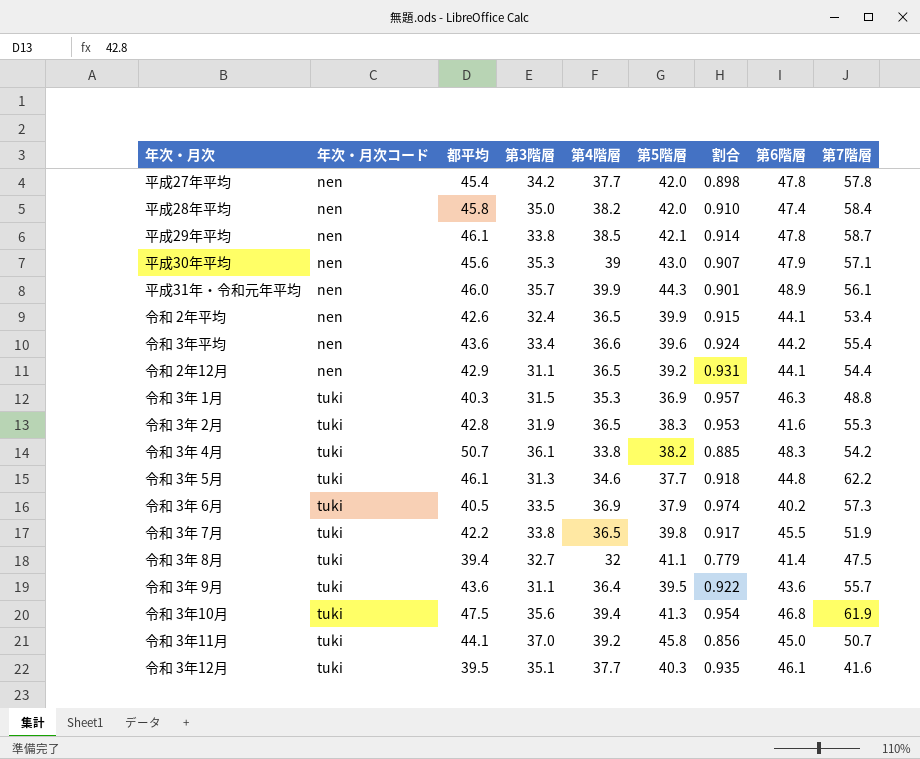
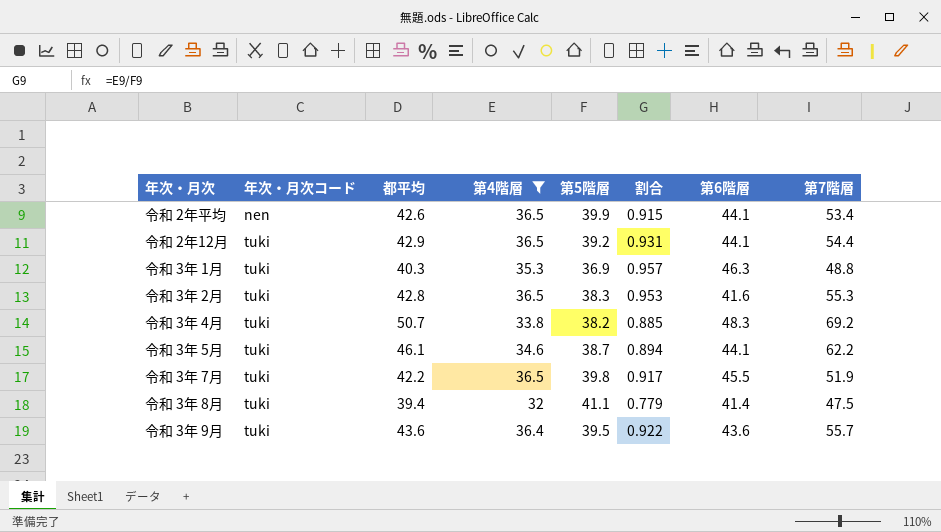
filter: none -> 第4階層 <= 36.5
column 第3階層 | position: 4 -> none
令和 2年12月 | 年次・月次コード: nen -> tuki
令和 3年 4月 | 第7階層: 54.2 -> 69.2
令和 3年 5月 | 第5階層: 37.7 -> 38.7
令和 3年 5月 | 割合: 0.918 -> 0.894
令和 3年 5月 | 第6階層: 44.8 -> 44.1

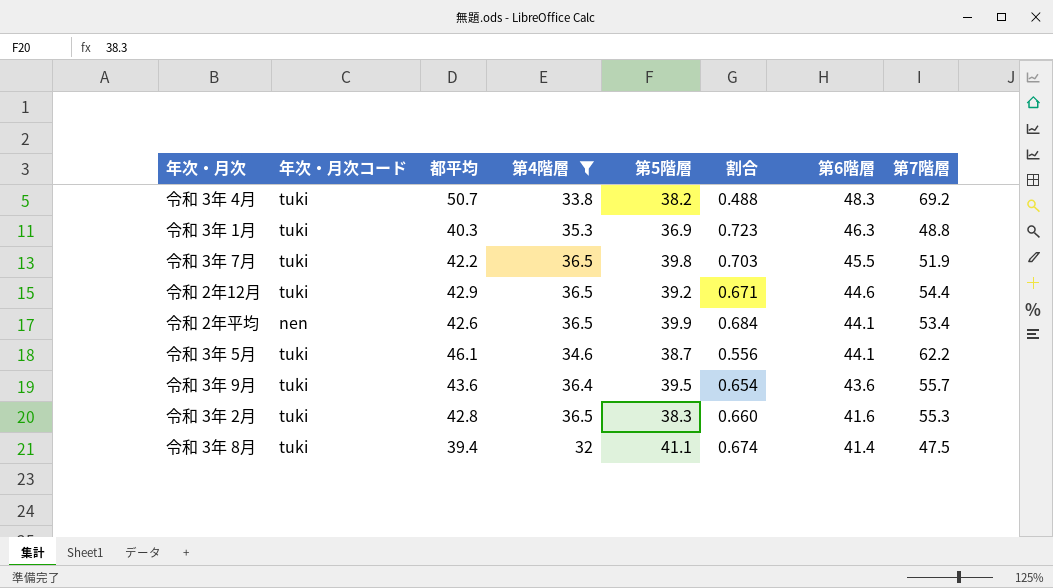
row order: 年次・月次コード ascending -> 第6階層 descending
column 割合 | formula: [第4階層] / [第5階層] -> [第4階層] / [第7階層]
令和 2年12月 | 第6階層: 44.1 -> 44.6

